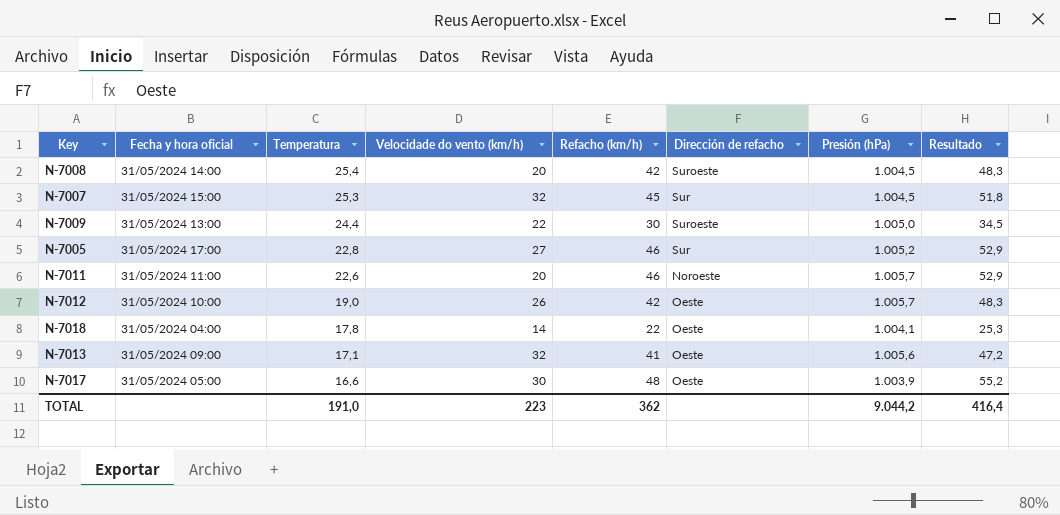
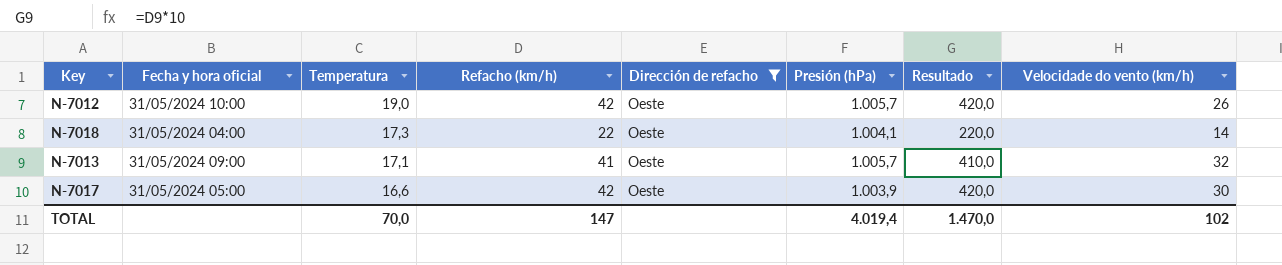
filter: none -> Dirección de refacho = Oeste
column Resultado | formula: [Refacho (km/h)] * 1,15 -> [Refacho (km/h)] * 10
column Velocidade do vento (km/h) | position: 4 -> 8
N-7018 | Temperatura: 17,8 -> 17,3
N-7013 | Presión (hPa): 1.005,6 -> 1.005,7
N-7017 | Refacho (km/h): 48 -> 42
TOTAL | Temperatura: 191,0 -> 70,0
TOTAL | Refacho (km/h): 362 -> 147
TOTAL | Presión (hPa): 9.044,2 -> 4.019,4
TOTAL | Resultado: 416,4 -> 1.470,0
TOTAL | Velocidade do vento (km/h): 223 -> 102

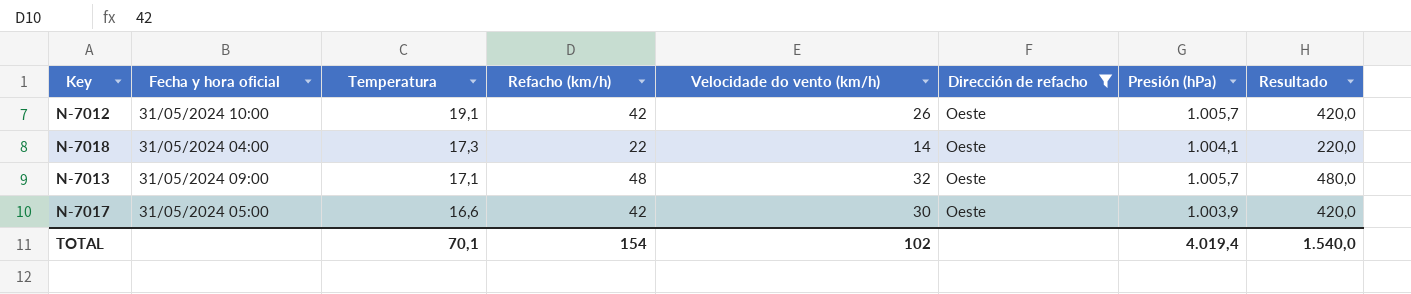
column Velocidade do vento (km/h) | position: 8 -> 5
N-7012 | Temperatura: 19,0 -> 19,1
N-7013 | Refacho (km/h): 41 -> 48
N-7013 | Resultado: 410,0 -> 480,0
TOTAL | Temperatura: 70,0 -> 70,1
TOTAL | Refacho (km/h): 147 -> 154
TOTAL | Resultado: 1.470,0 -> 1.540,0

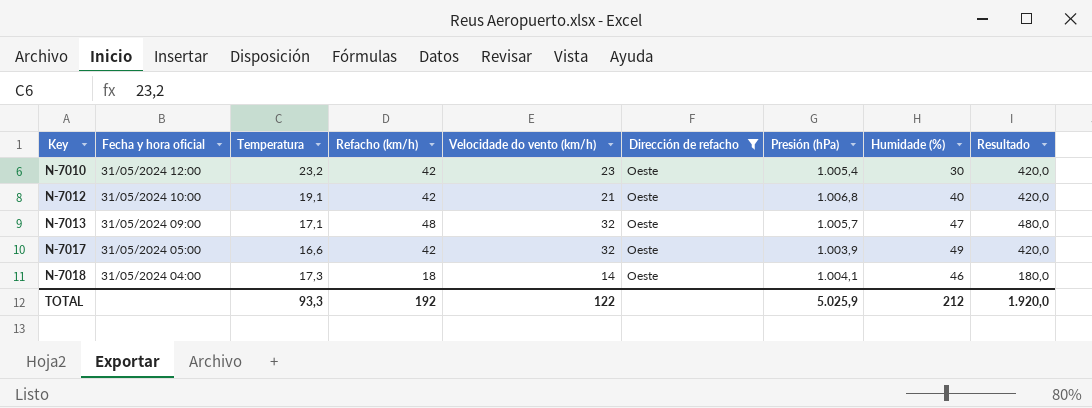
row order: Temperatura descending -> Key ascending
column Humidade (%) | position: none -> 8
row N-7010: none -> 31/05/2024 12:00 | 23,2 | 42 | 23 | Oeste | 1.005,4 | 30 | 420,0
N-7012 | Velocidade do vento (km/h): 26 -> 21
N-7012 | Presión (hPa): 1.005,7 -> 1.006,8
N-7017 | Velocidade do vento (km/h): 30 -> 32
N-7018 | Refacho (km/h): 22 -> 18
N-7018 | Resultado: 220,0 -> 180,0
TOTAL | Temperatura: 70,1 -> 93,3
TOTAL | Refacho (km/h): 154 -> 192
TOTAL | Velocidade do vento (km/h): 102 -> 122
TOTAL | Presión (hPa): 4.019,4 -> 5.025,9
TOTAL | Resultado: 1.540,0 -> 1.920,0

